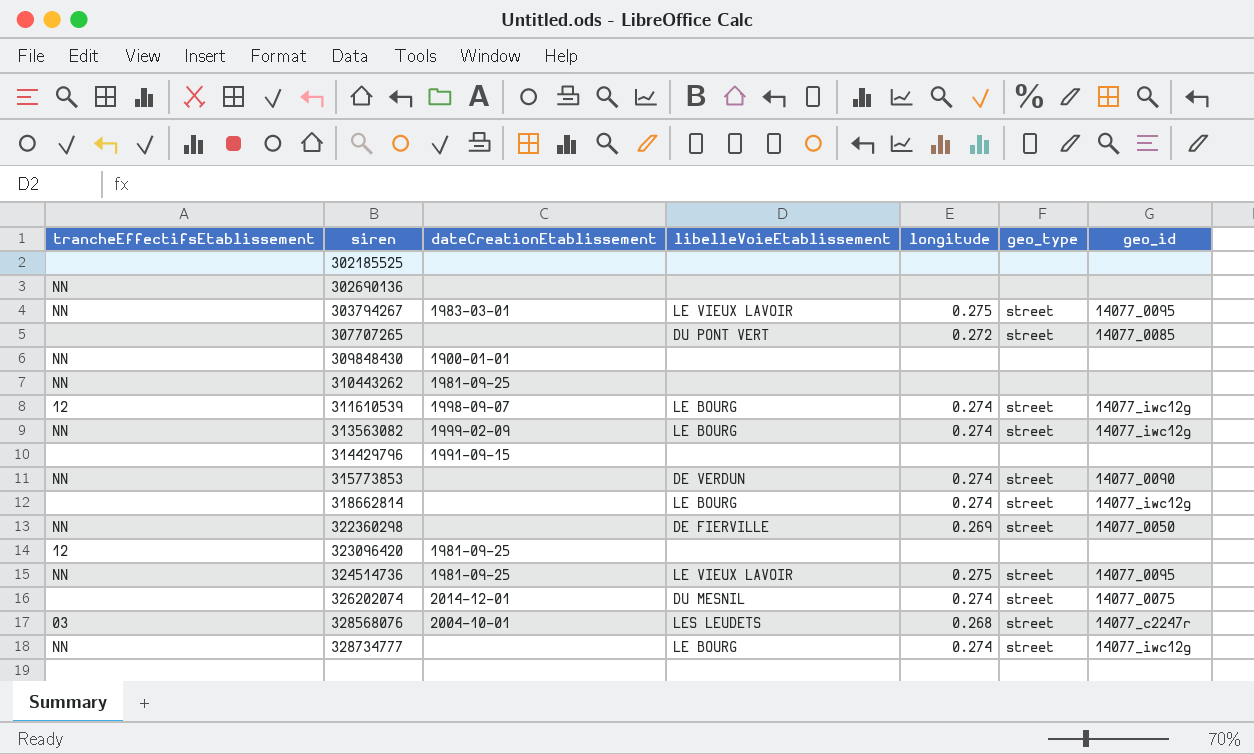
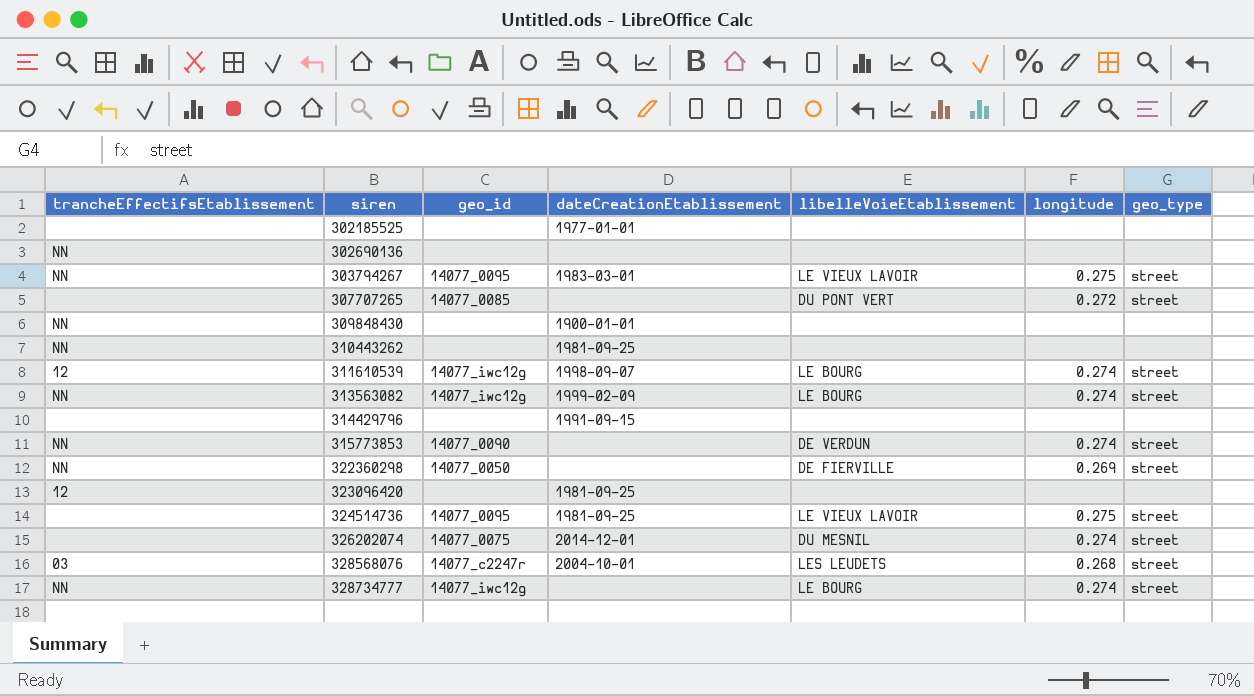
column geo_id | position: 7 -> 3
row 318662814: none | none | LE BOURG | 0.274 | street | 14077_iwc12g -> none
302185525 | dateCreationEtablissement: none -> 1977-01-01
324514736 | trancheEffectifsEtablissement: NN -> none

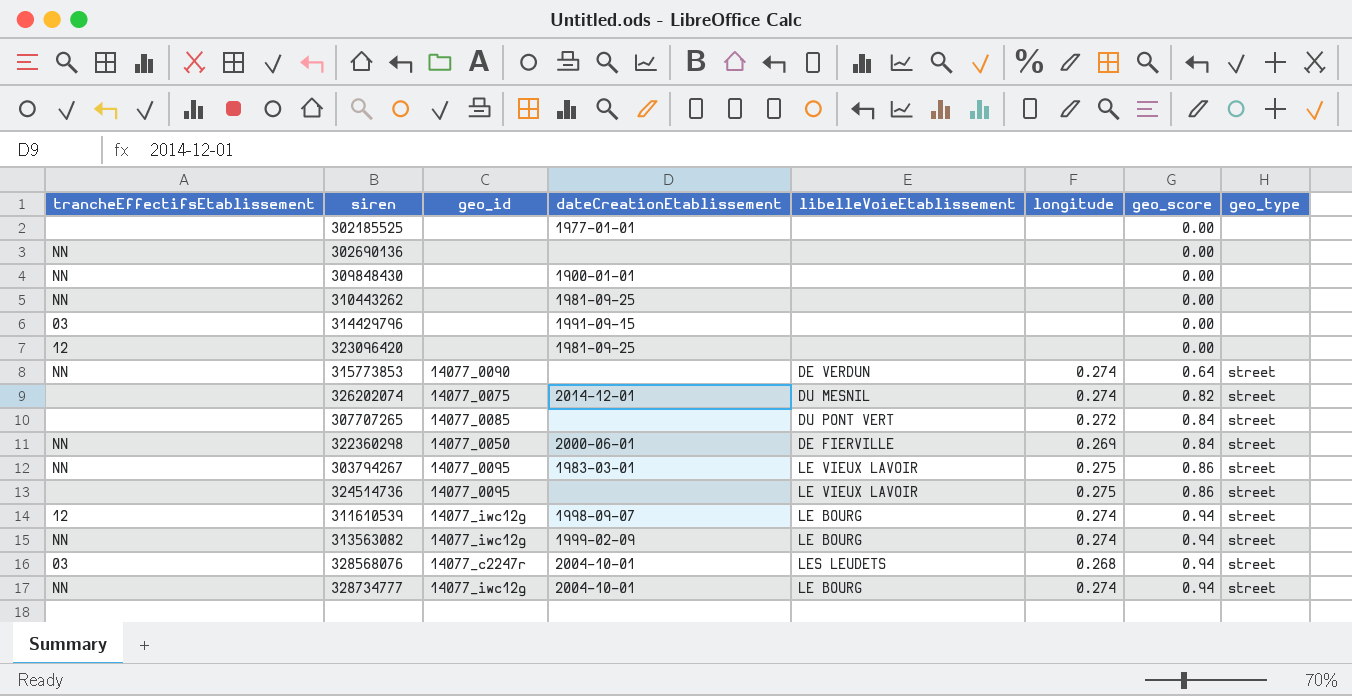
row order: siren ascending -> geo_score ascending
column geo_score | position: none -> 7
314429796 | trancheEffectifsEtablissement: none -> 03
322360298 | dateCreationEtablissement: none -> 2000-06-01
324514736 | dateCreationEtablissement: 1981-09-25 -> none
328734777 | dateCreationEtablissement: none -> 2004-10-01

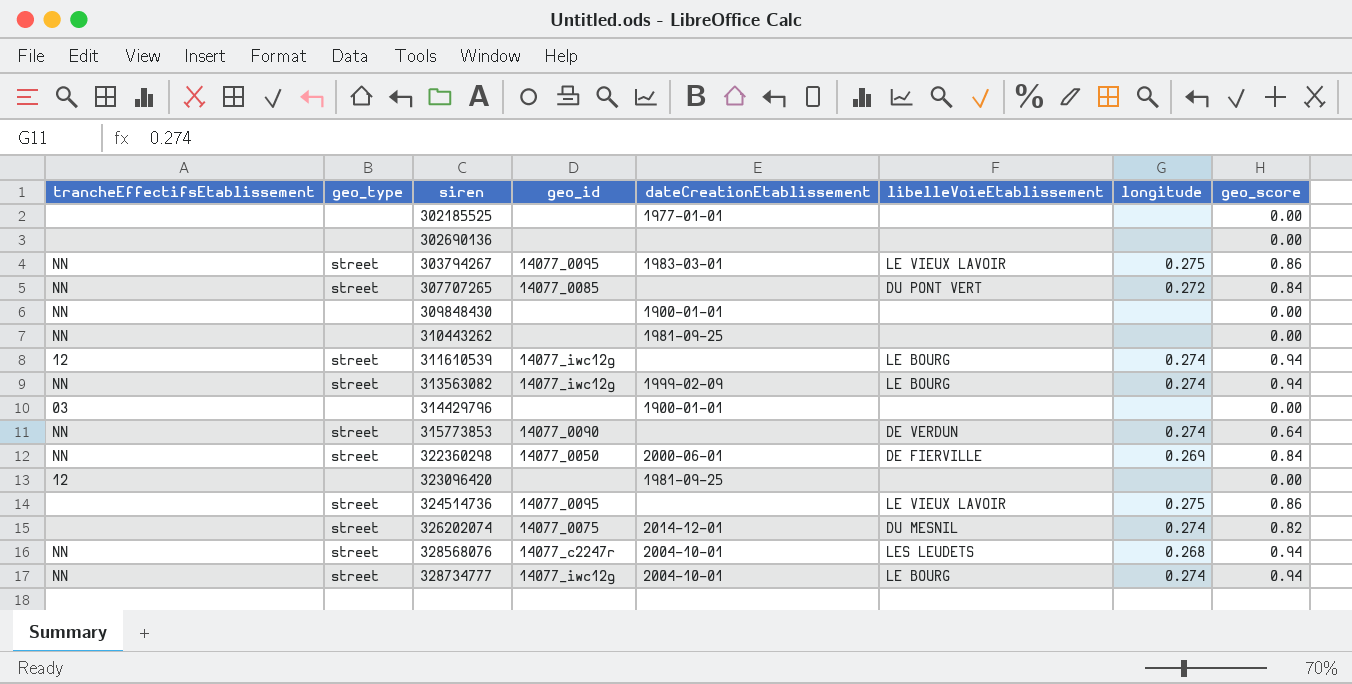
row order: geo_score ascending -> siren ascending
column geo_type | position: 8 -> 2
302690136 | trancheEffectifsEtablissement: NN -> none
307707265 | trancheEffectifsEtablissement: none -> NN
311610539 | dateCreationEtablissement: 1998-09-07 -> none
314429796 | dateCreationEtablissement: 1991-09-15 -> 1900-01-01
328568076 | trancheEffectifsEtablissement: 03 -> NN

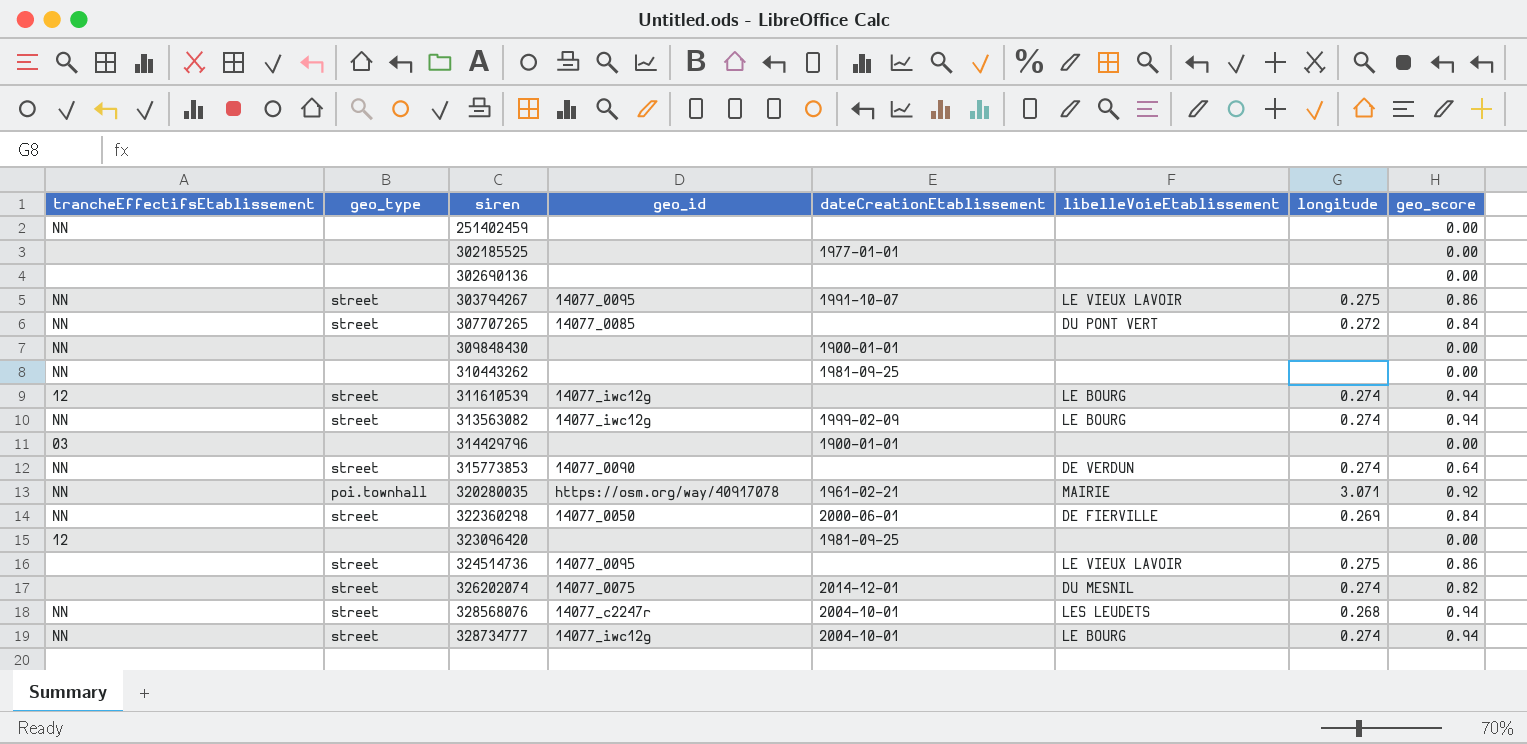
row 251402459: none -> NN | none | none | none | none | none | 0.00
303794267 | dateCreationEtablissement: 1983-03-01 -> 1991-10-07
row 320280035: none -> NN | poi.townhall | https://osm.org/way/40917078 | 1961-02-21 | MAIRIE | 3.071 | 0.92

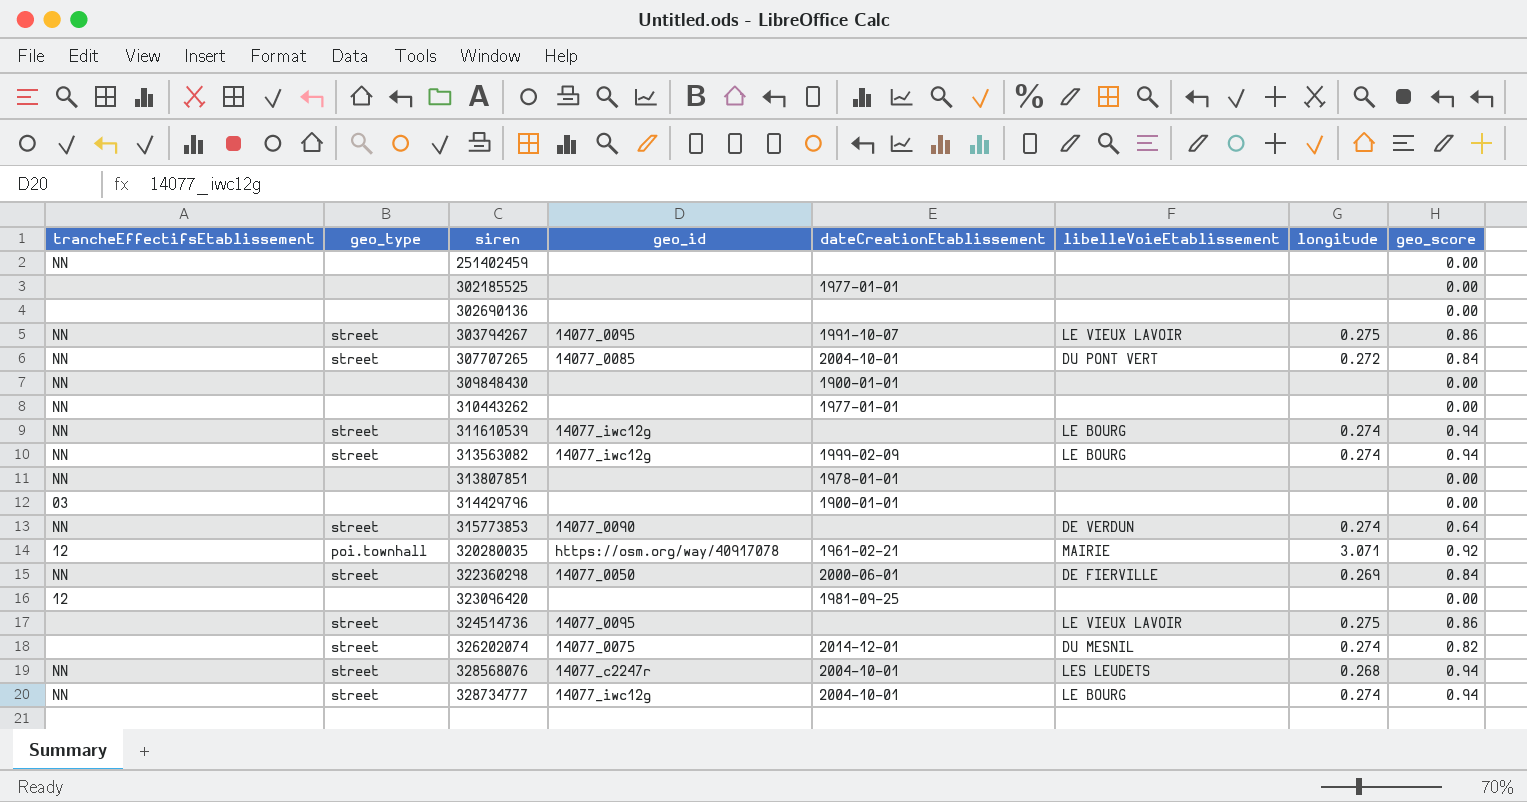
307707265 | dateCreationEtablissement: none -> 2004-10-01
310443262 | dateCreationEtablissement: 1981-09-25 -> 1977-01-01
311610539 | trancheEffectifsEtablissement: 12 -> NN
row 313807851: none -> NN | none | none | 1978-01-01 | none | none | 0.00
320280035 | trancheEffectifsEtablissement: NN -> 12

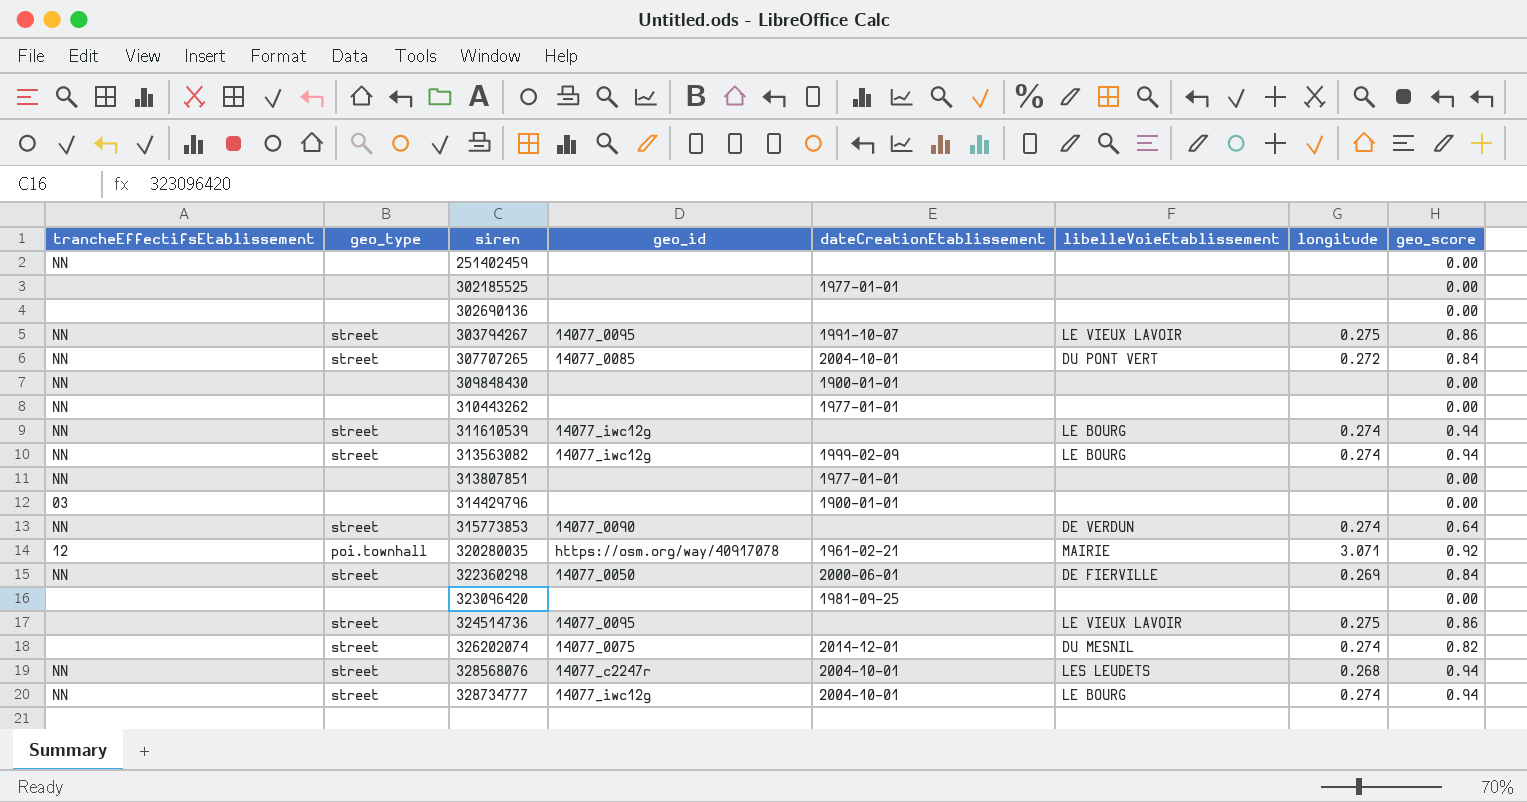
313807851 | dateCreationEtablissement: 1978-01-01 -> 1977-01-01
323096420 | trancheEffectifsEtablissement: 12 -> none

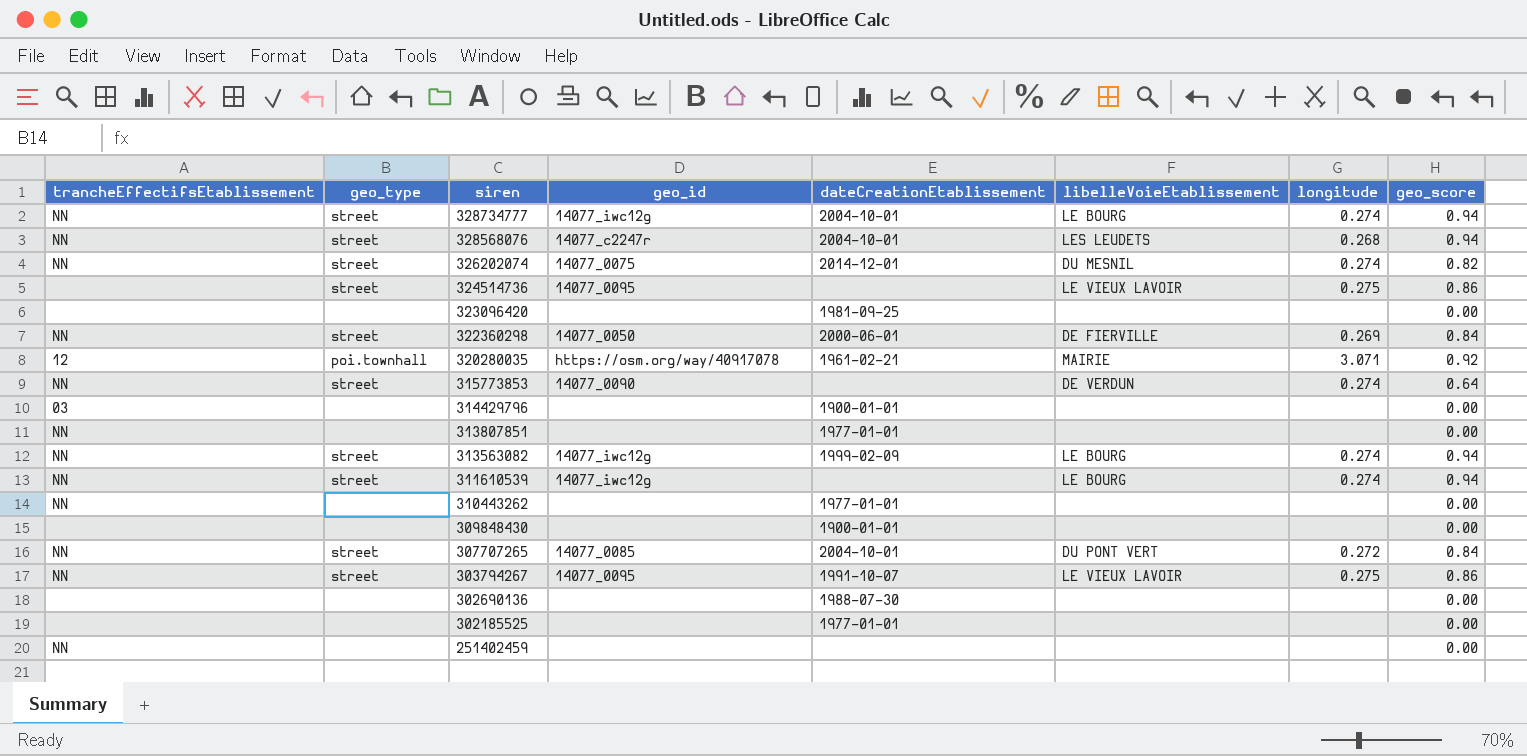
row order: siren ascending -> siren descending
326202074 | trancheEffectifsEtablissement: none -> NN
309848430 | trancheEffectifsEtablissement: NN -> none
302690136 | dateCreationEtablissement: none -> 1988-07-30

